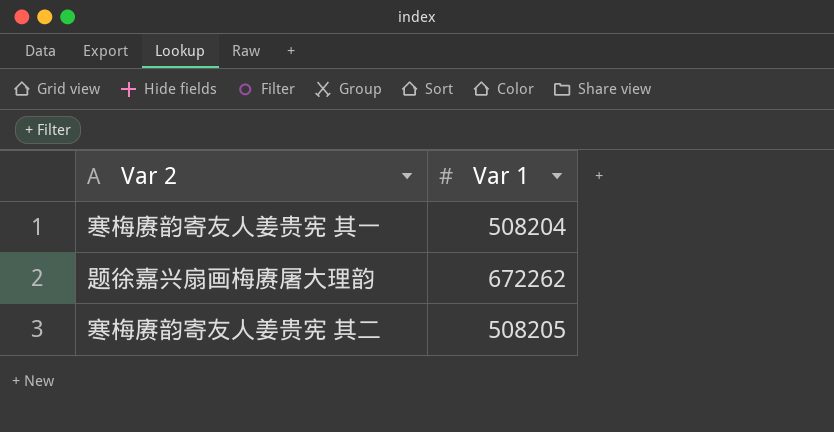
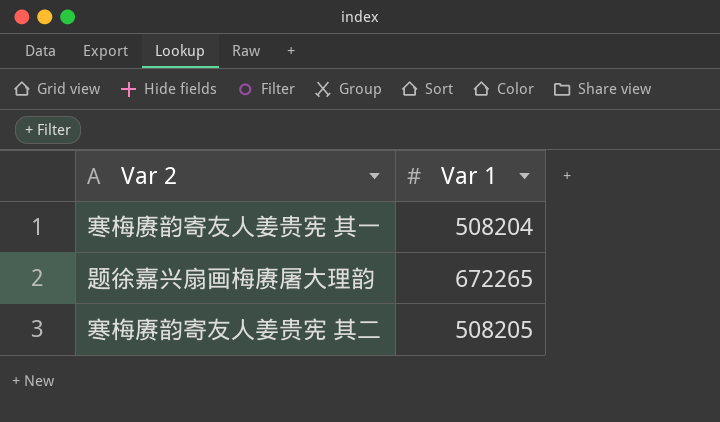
题徐嘉兴扇画梅赓屠大理韵 | Var 1: 672262 -> 672265

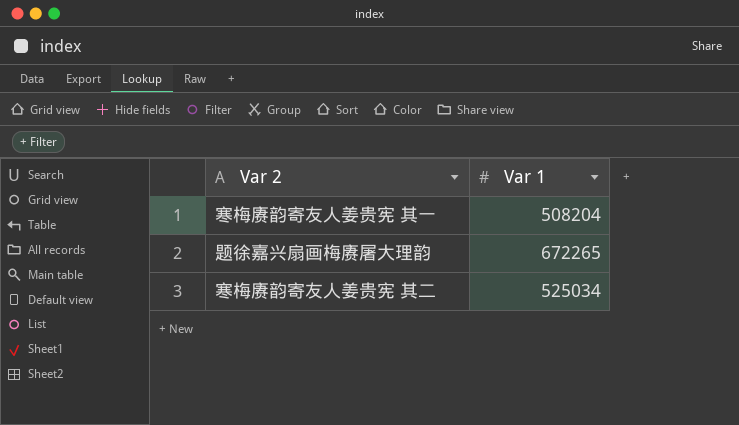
寒梅赓韵寄友人姜贵宪 其二 | Var 1: 508205 -> 525034

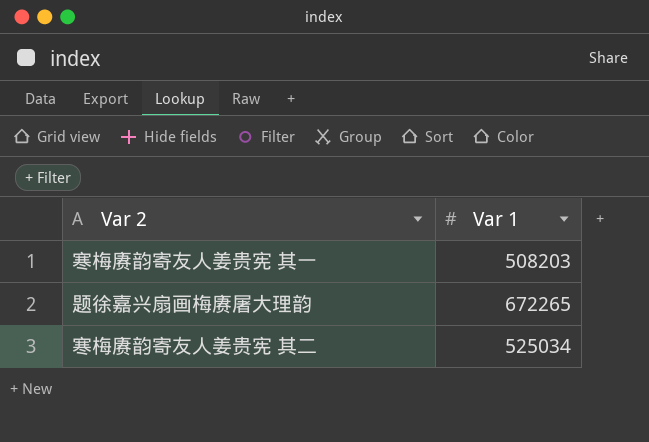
寒梅赓韵寄友人姜贵宪 其一 | Var 1: 508204 -> 508203

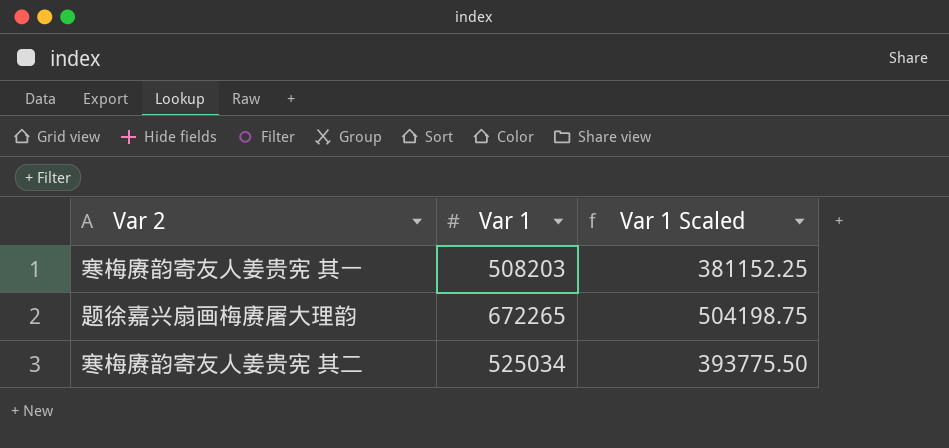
column Var 1 Scaled | formula: none -> [Var 1] * 0.75

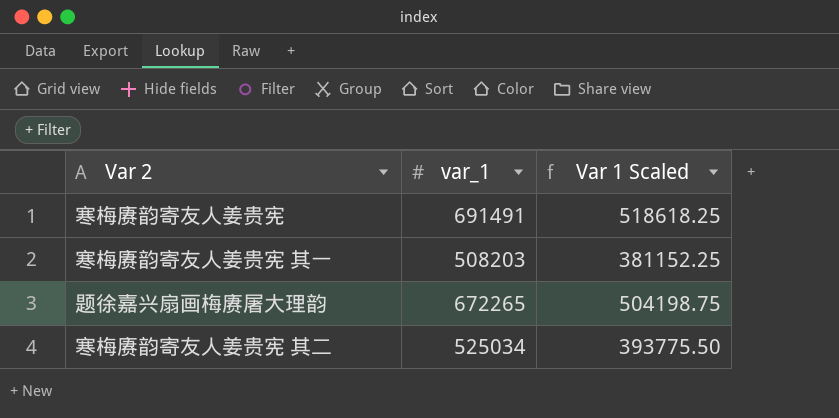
column name: Var 1 -> var_1
row 寒梅赓韵寄友人姜贵宪: none -> 691491 | 518618.25

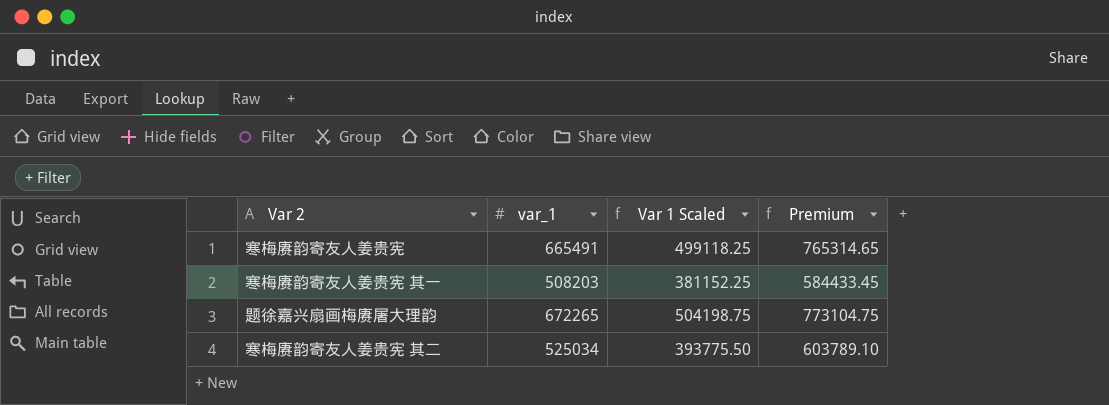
column Premium | formula: none -> [var_1] * 1.15
寒梅赓韵寄友人姜贵宪 | var_1: 691491 -> 665491
寒梅赓韵寄友人姜贵宪 | Var 1 Scaled: 518618.25 -> 499118.25

